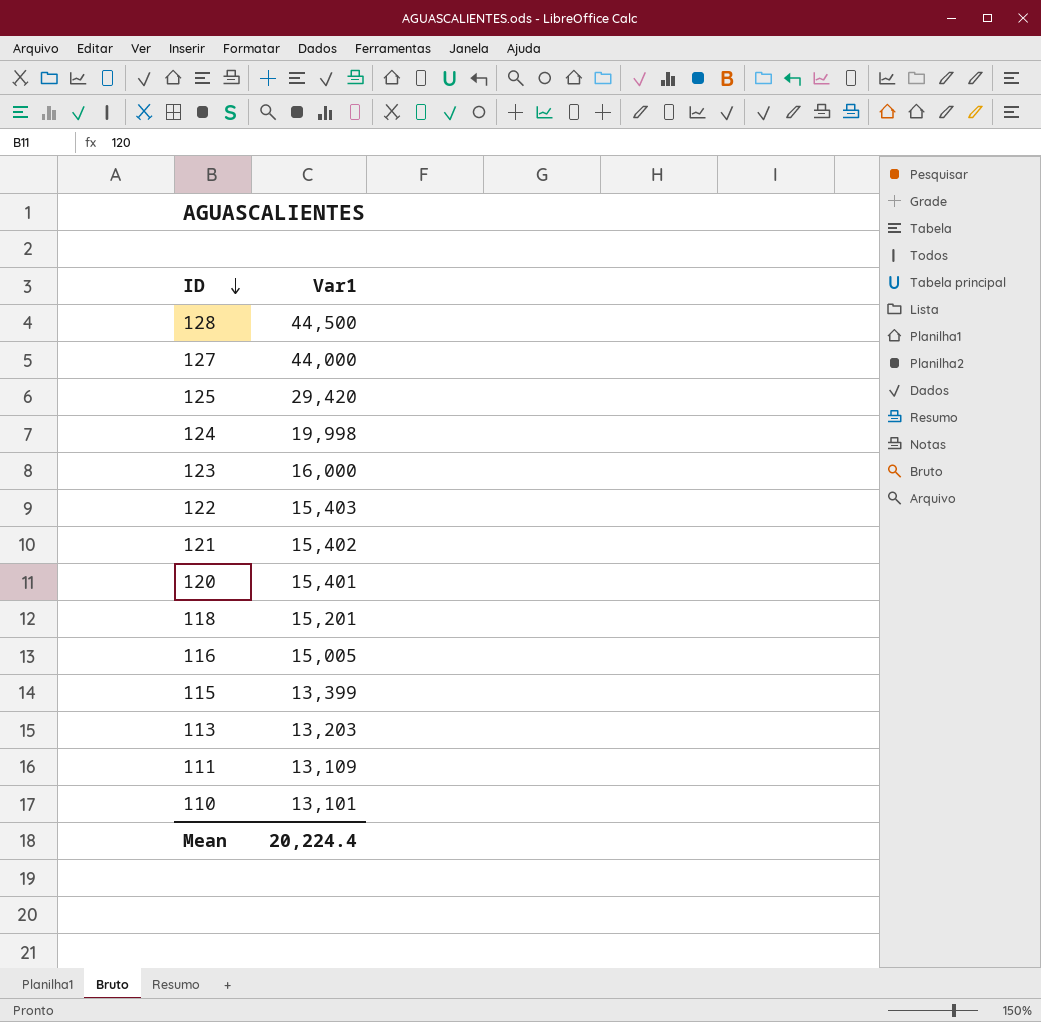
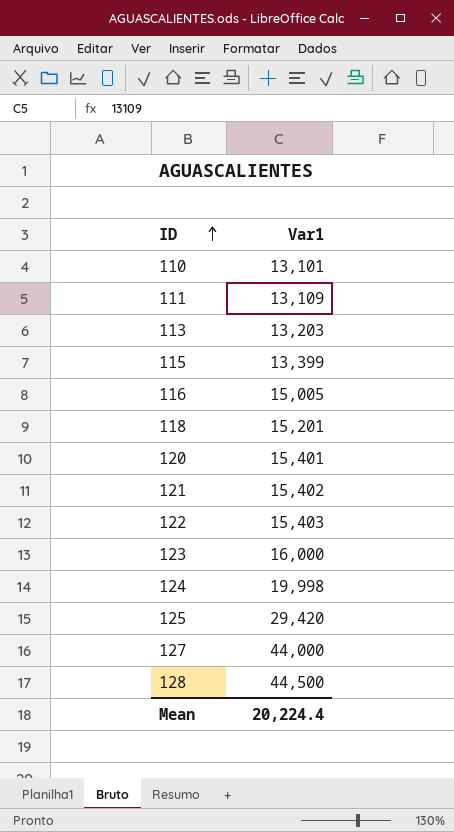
row order: ID descending -> ID ascending

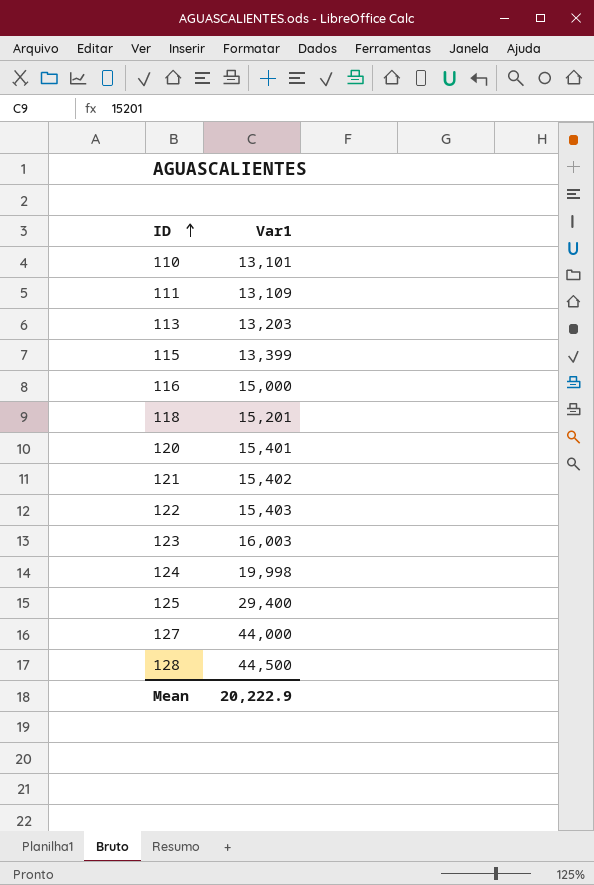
116 | Var1: 15,005 -> 15,000
123 | Var1: 16,000 -> 16,003
125 | Var1: 29,420 -> 29,400
Mean | Var1: 20,224.4 -> 20,222.9

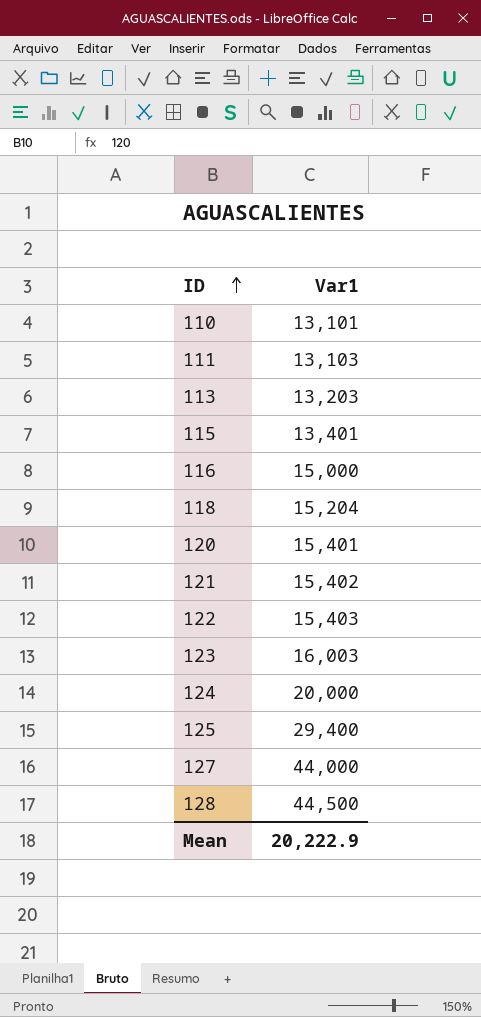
111 | Var1: 13,109 -> 13,103
115 | Var1: 13,399 -> 13,401
118 | Var1: 15,201 -> 15,204
124 | Var1: 19,998 -> 20,000

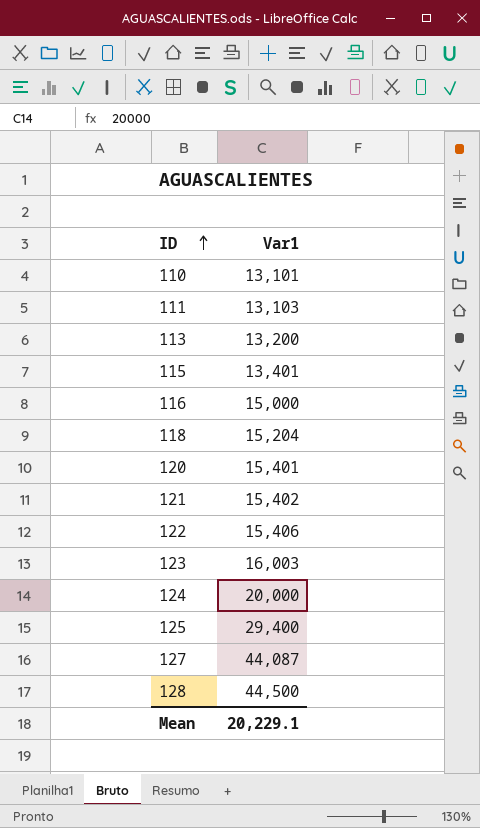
113 | Var1: 13,203 -> 13,200
122 | Var1: 15,403 -> 15,406
127 | Var1: 44,000 -> 44,087
Mean | Var1: 20,222.9 -> 20,229.1

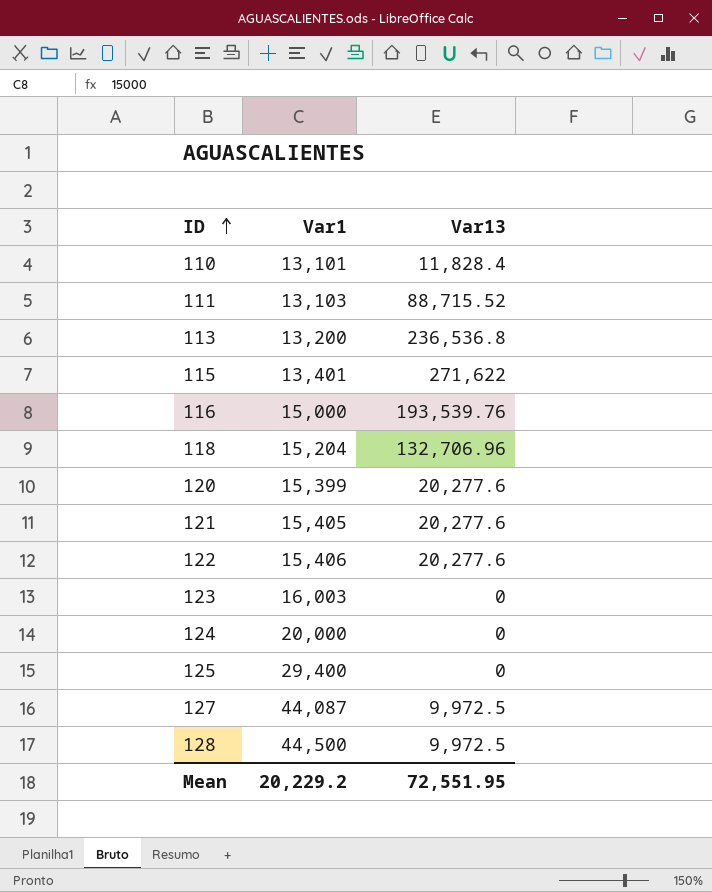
column Var13 | position: none -> 3
120 | Var1: 15,401 -> 15,399
121 | Var1: 15,402 -> 15,405
Mean | Var1: 20,229.1 -> 20,229.2

